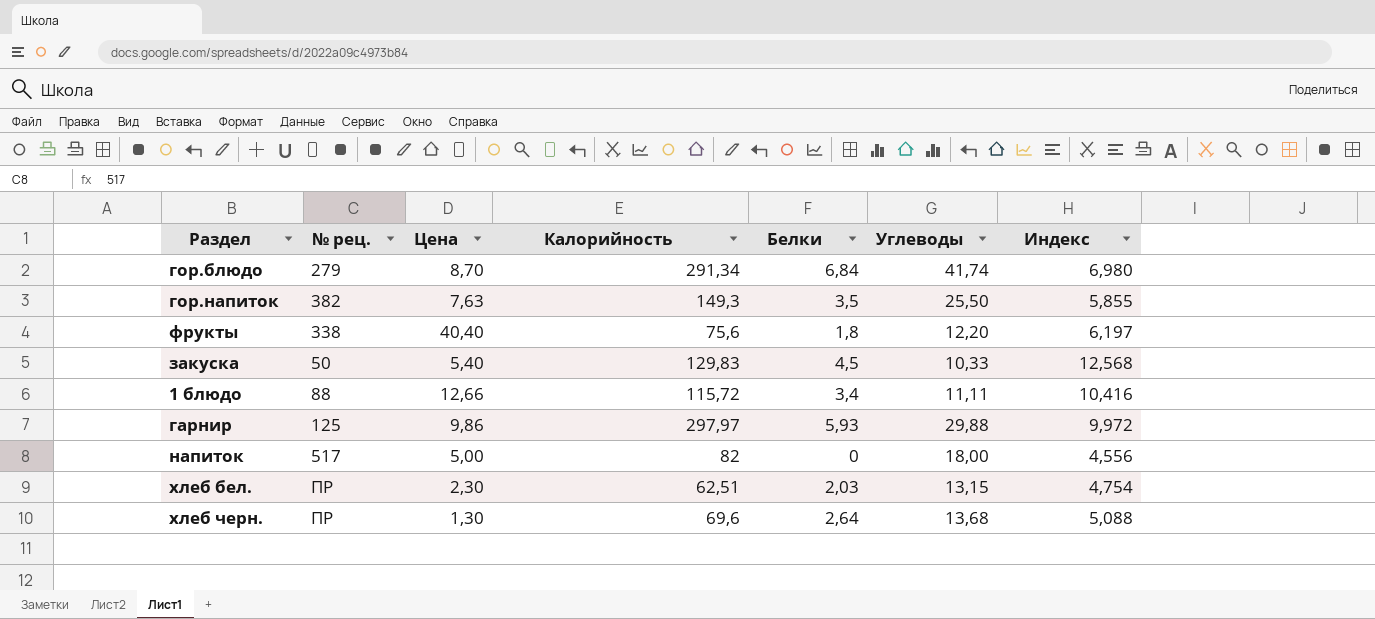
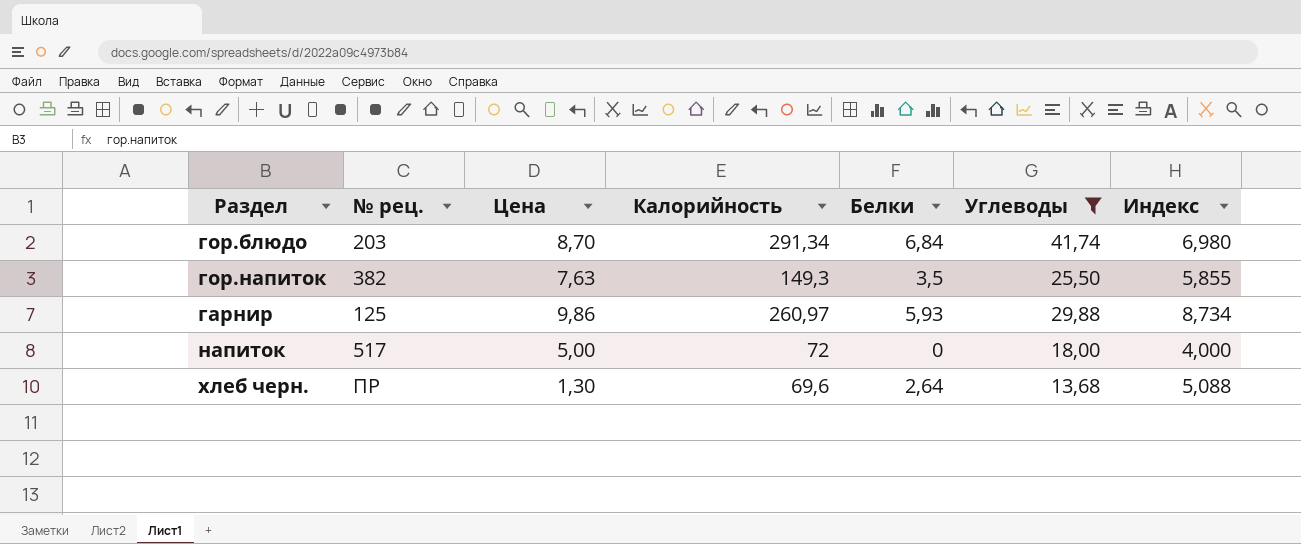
filter: none -> Углеводы >= 13,68
гор.блюдо | № рец.: 279 -> 203
гарнир | Калорийность: 297,97 -> 260,97
гарнир | Индекс: 9,972 -> 8,734
напиток | Калорийность: 82 -> 72
напиток | Индекс: 4,556 -> 4,000

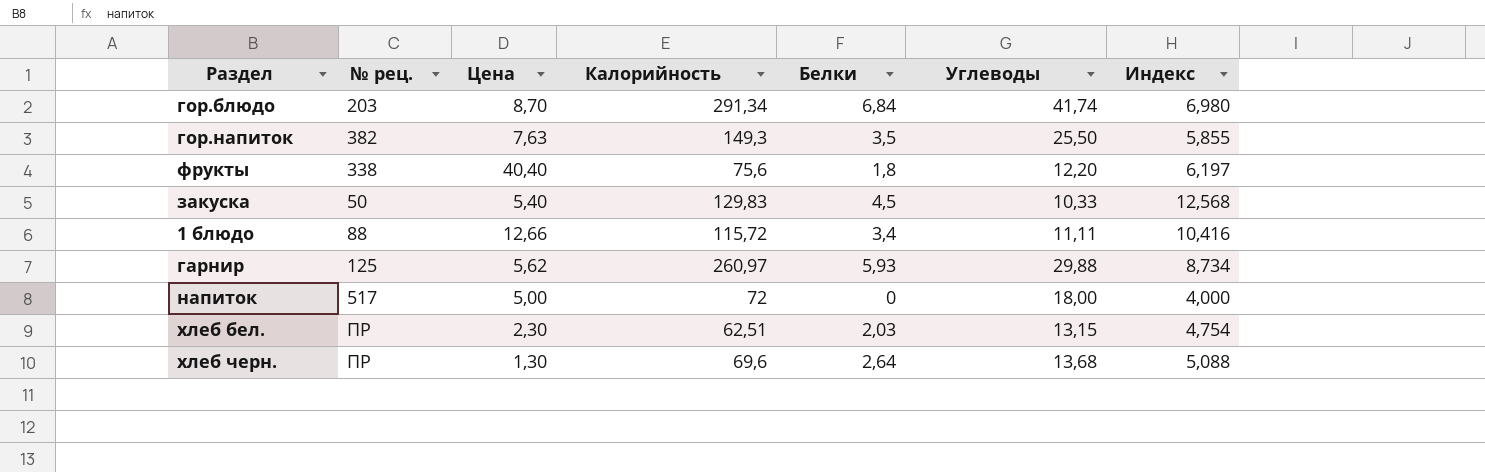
filter: Углеводы >= 13,68 -> none
гарнир | Цена: 9,86 -> 5,62

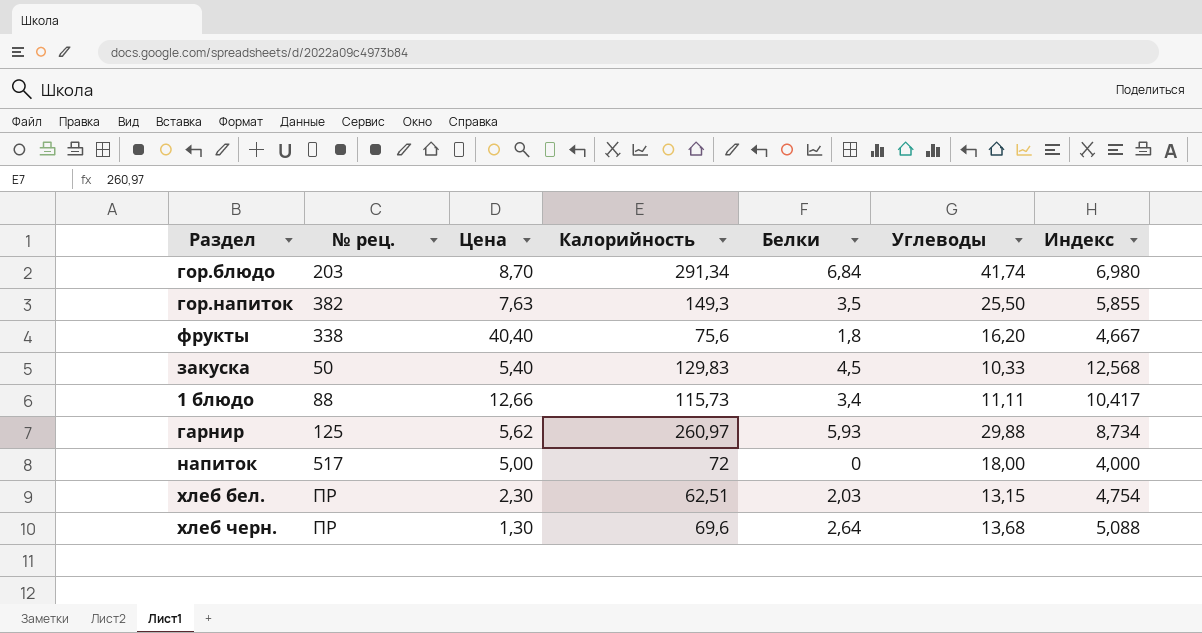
фрукты | Углеводы: 12,20 -> 16,20
фрукты | Индекс: 6,197 -> 4,667
1 блюдо | Калорийность: 115,72 -> 115,73
1 блюдо | Индекс: 10,416 -> 10,417

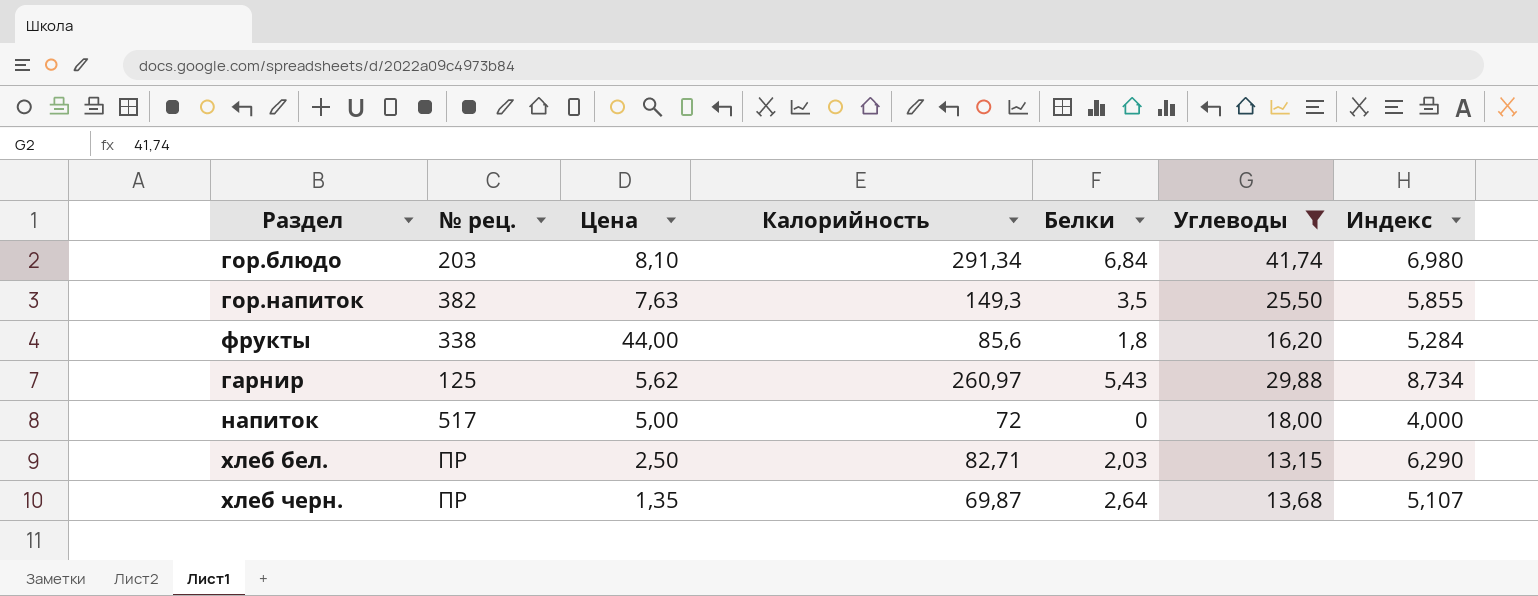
filter: none -> Углеводы >= 13,15
гор.блюдо | Цена: 8,70 -> 8,10
фрукты | Цена: 40,40 -> 44,00
фрукты | Калорийность: 75,6 -> 85,6
фрукты | Индекс: 4,667 -> 5,284
гарнир | Белки: 5,93 -> 5,43
хлеб бел. | Цена: 2,30 -> 2,50
хлеб бел. | Калорийность: 62,51 -> 82,71
хлеб бел. | Индекс: 4,754 -> 6,290
хлеб черн. | Цена: 1,30 -> 1,35
хлеб черн. | Калорийность: 69,6 -> 69,87
хлеб черн. | Индекс: 5,088 -> 5,107

